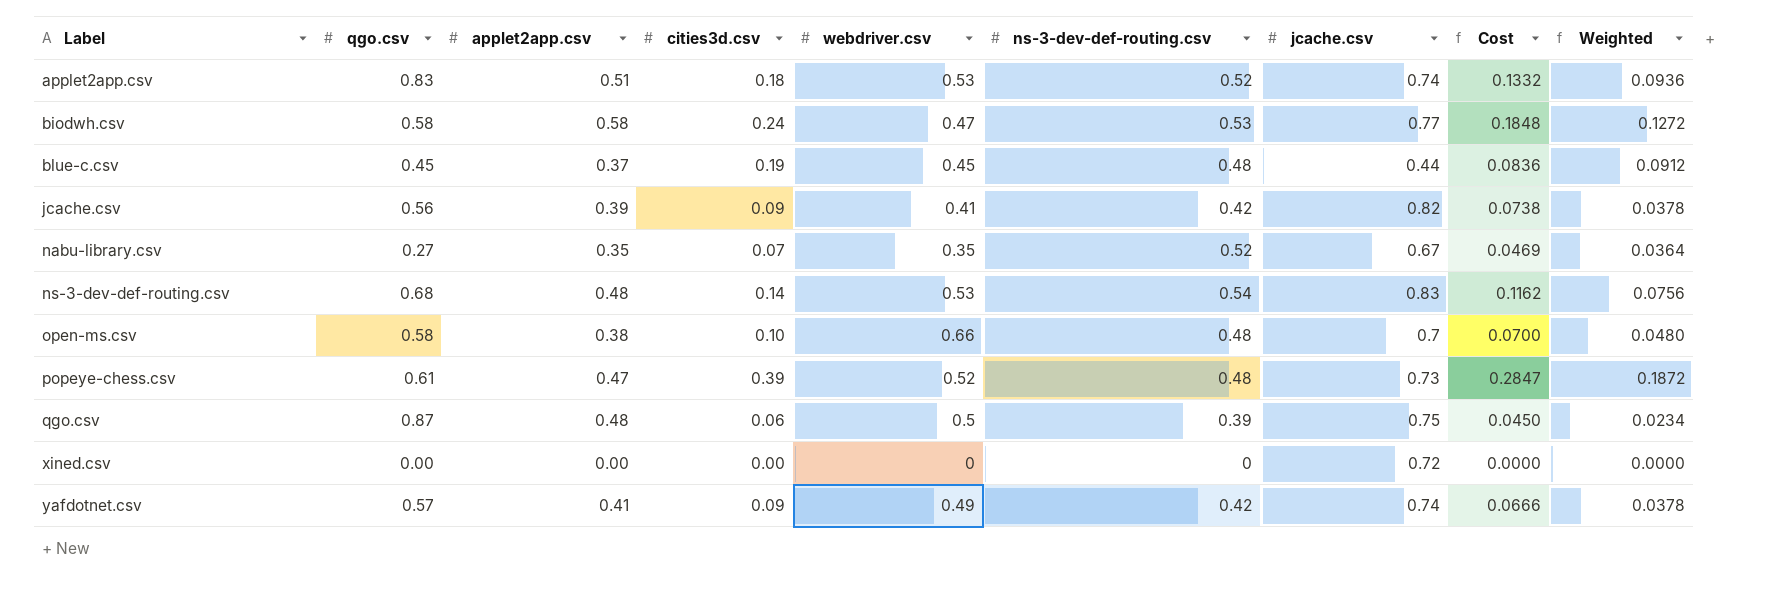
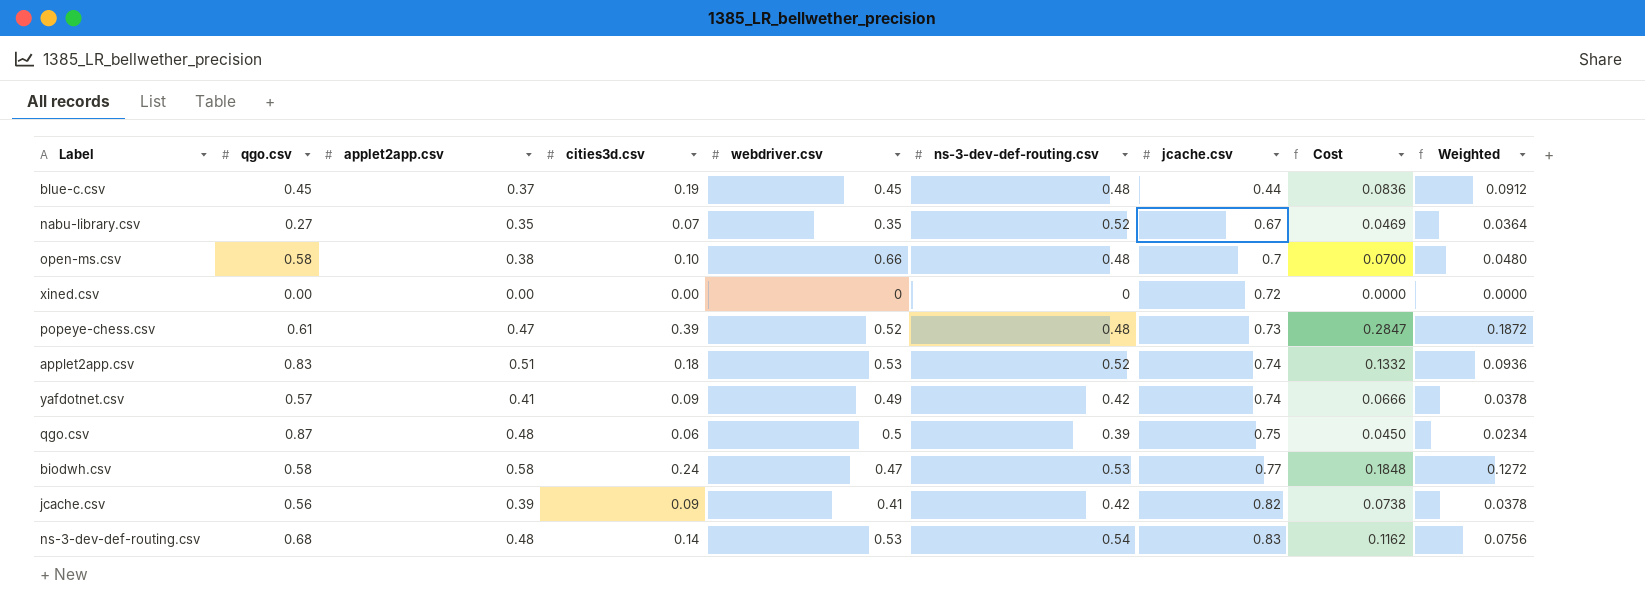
row order: Label ascending -> jcache.csv ascending

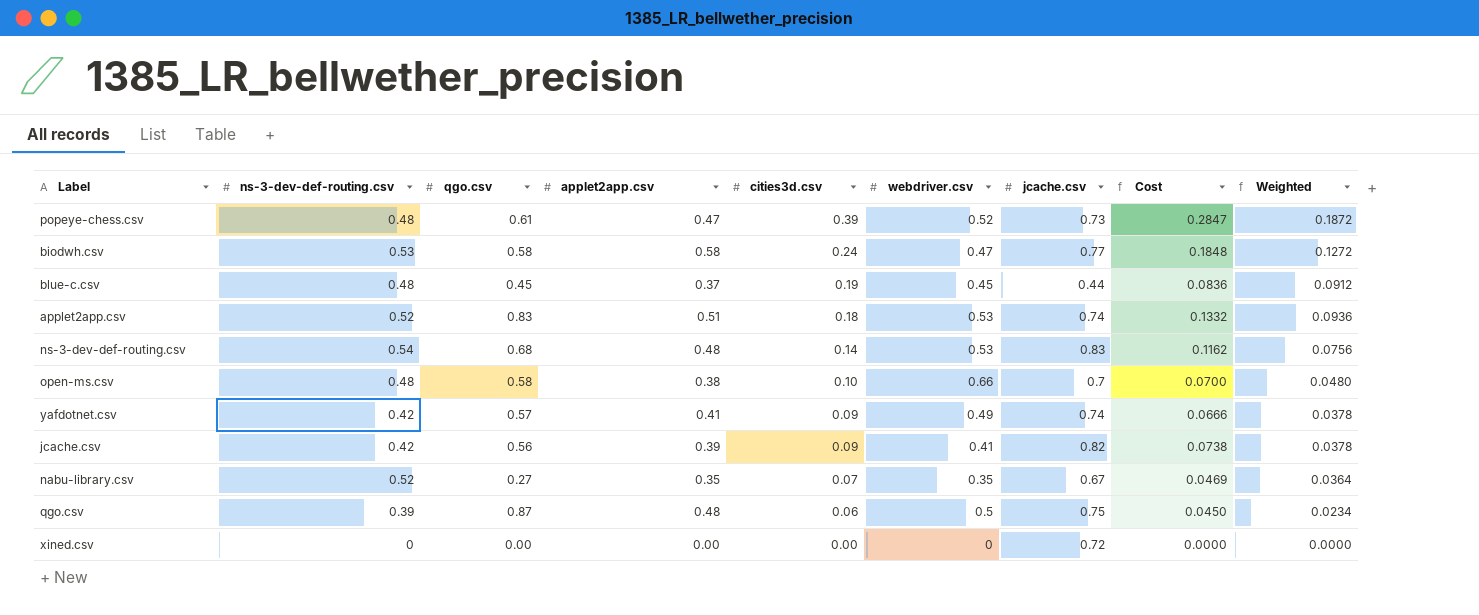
row order: jcache.csv ascending -> cities3d.csv descending
column ns-3-dev-def-routing.csv | position: 6 -> 2

